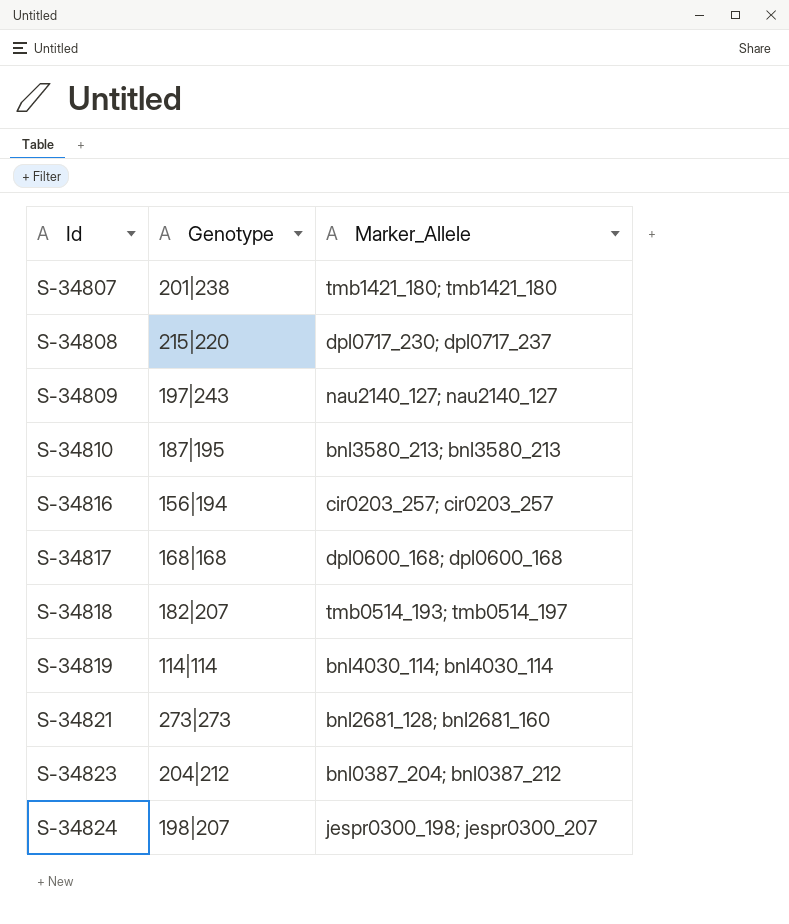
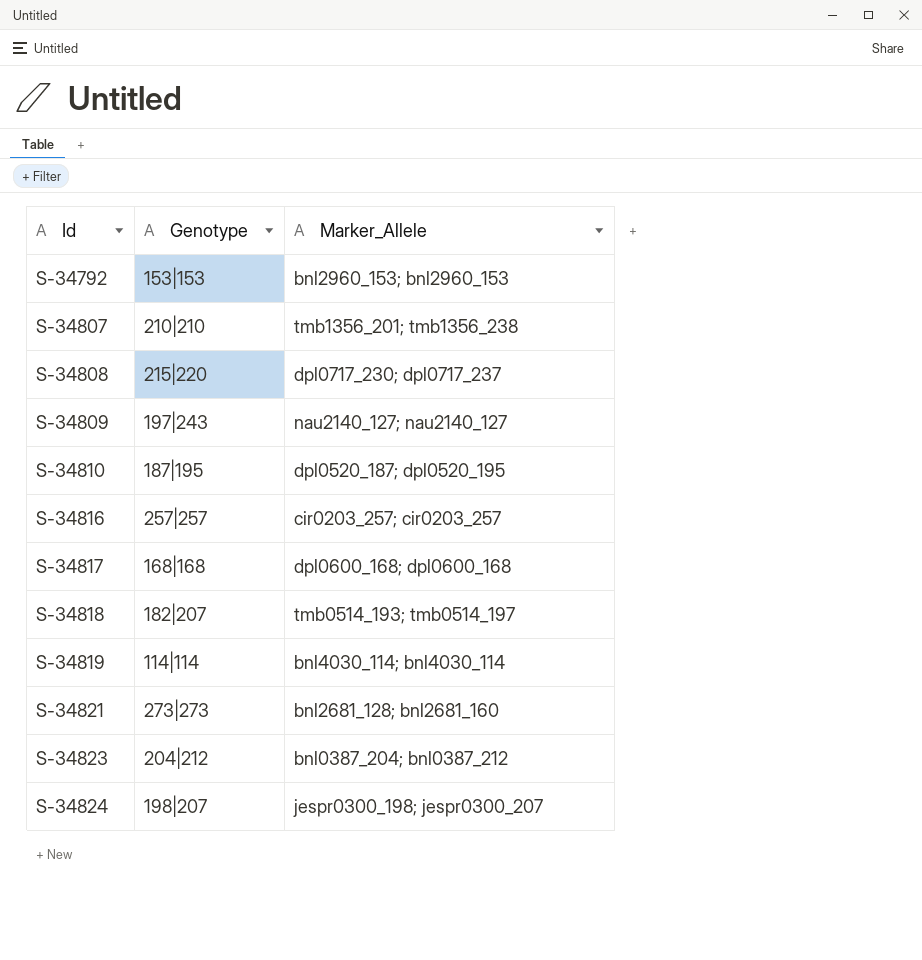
row S-34792: none -> 153|153 | bnl2960_153; bnl2960_153
S-34807 | Genotype: 201|238 -> 210|210
S-34807 | Marker_Allele: tmb1421_180; tmb1421_180 -> tmb1356_201; tmb1356_238
S-34810 | Marker_Allele: bnl3580_213; bnl3580_213 -> dpl0520_187; dpl0520_195
S-34816 | Genotype: 156|194 -> 257|257

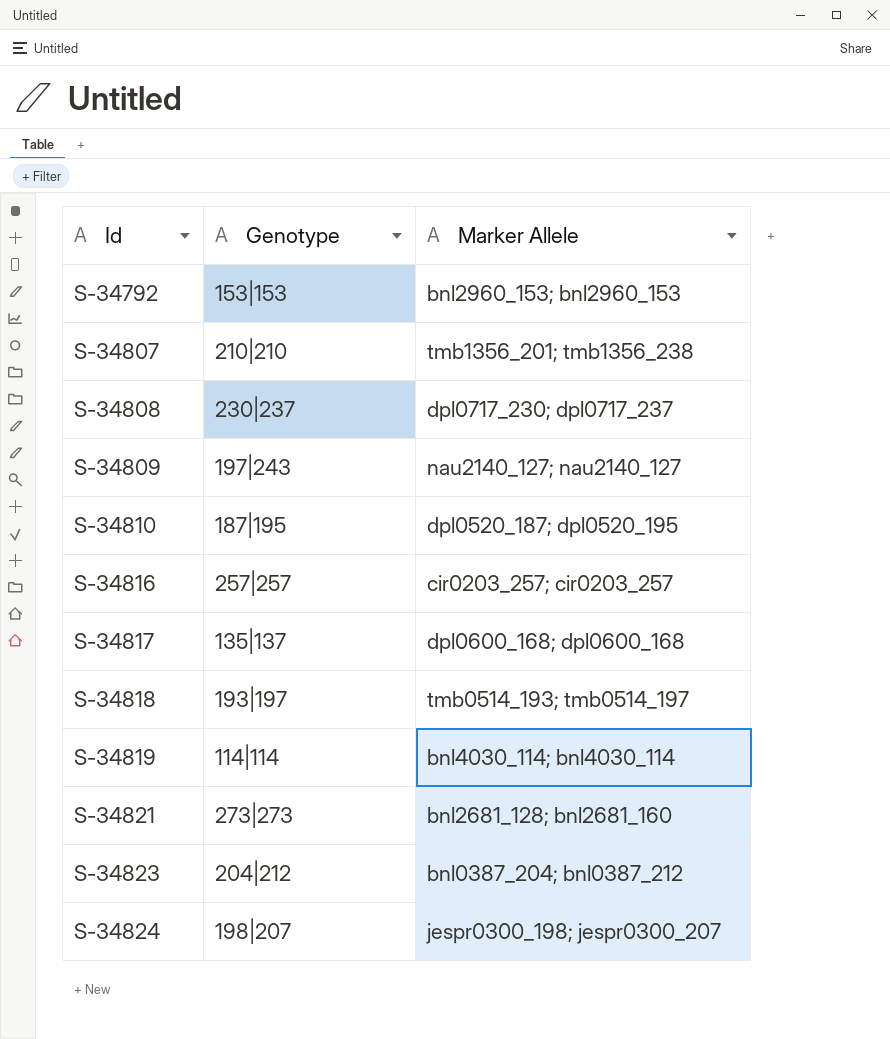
column name: Marker_Allele -> Marker Allele
S-34808 | Genotype: 215|220 -> 230|237
S-34817 | Genotype: 168|168 -> 135|137
S-34818 | Genotype: 182|207 -> 193|197

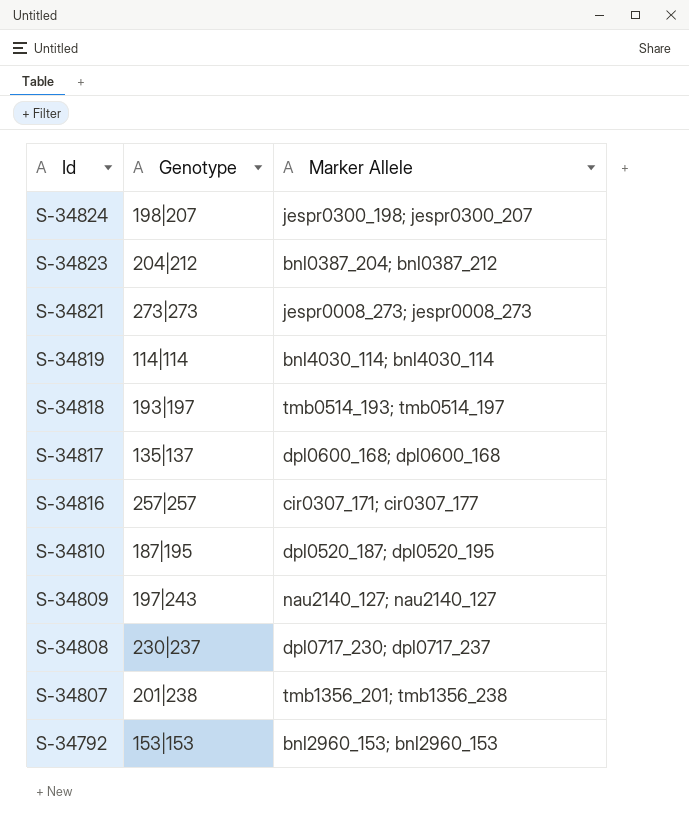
row order: Id ascending -> Id descending
S-34821 | Marker Allele: bnl2681_128; bnl2681_160 -> jespr0008_273; jespr0008_273
S-34816 | Marker Allele: cir0203_257; cir0203_257 -> cir0307_171; cir0307_177
S-34807 | Genotype: 210|210 -> 201|238

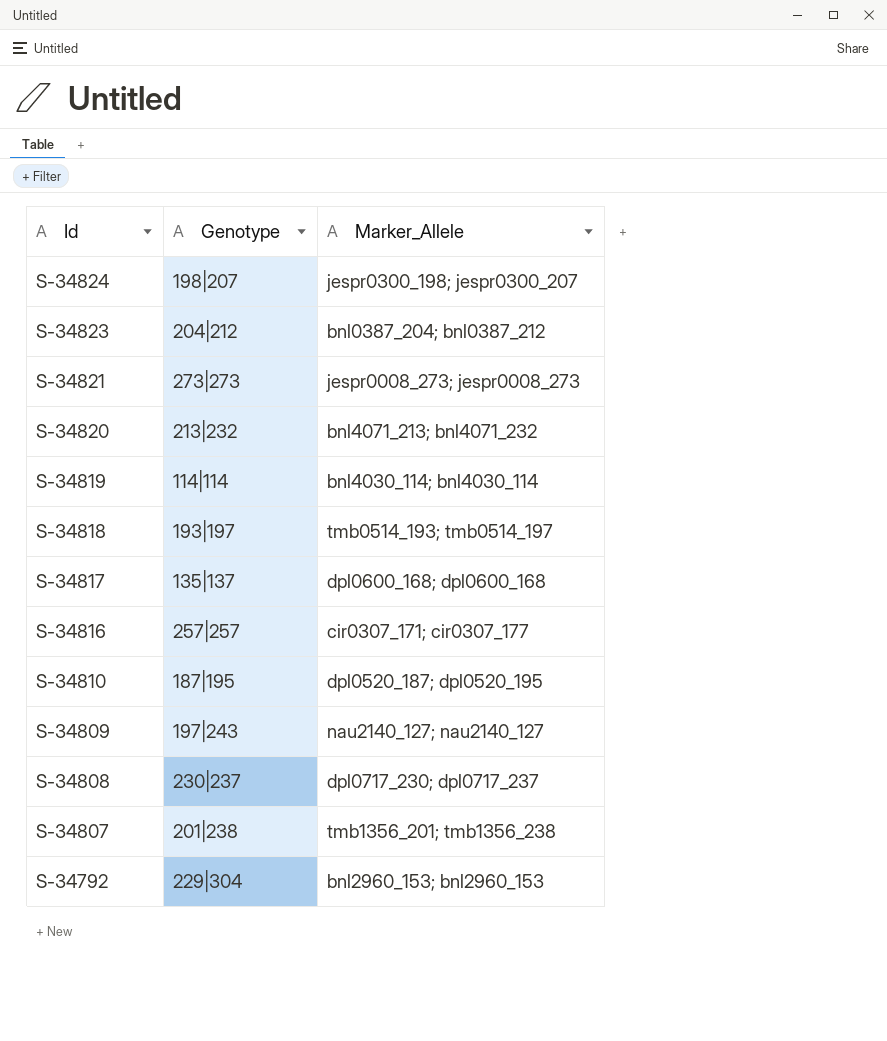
column name: Marker Allele -> Marker_Allele
row S-34820: none -> 213|232 | bnl4071_213; bnl4071_232
S-34792 | Genotype: 153|153 -> 229|304

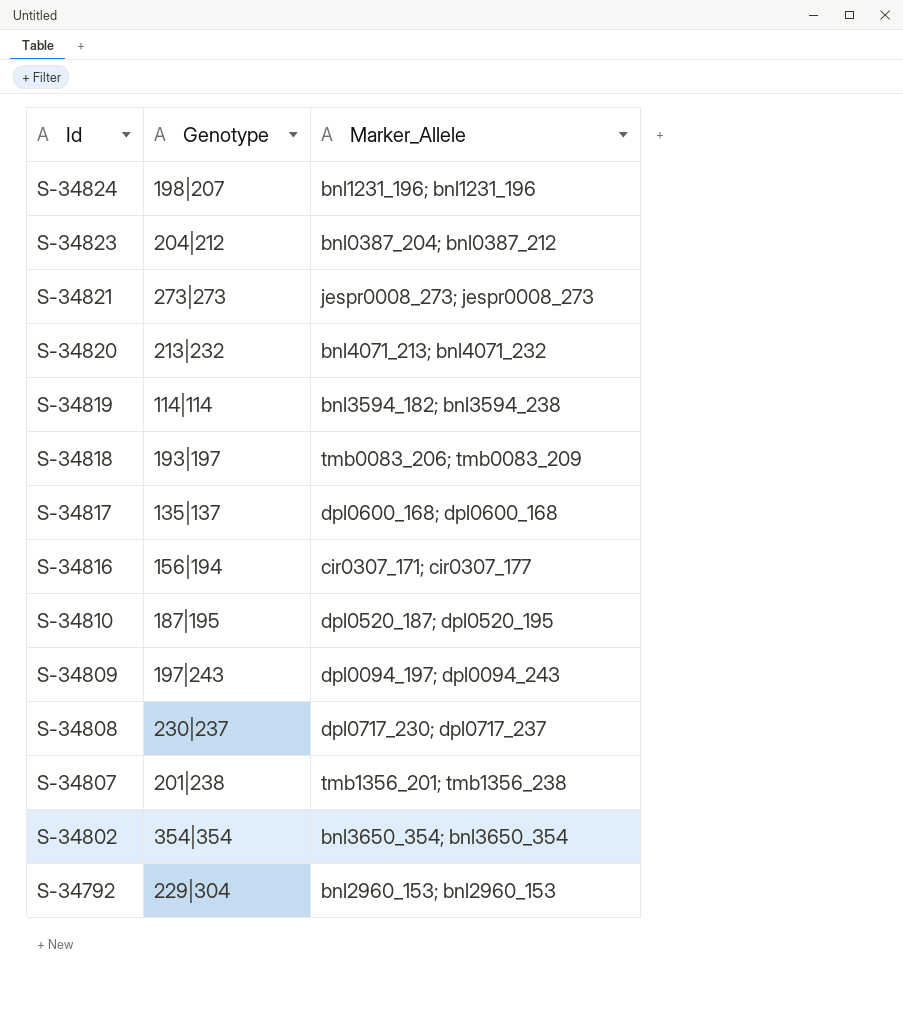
S-34824 | Marker_Allele: jespr0300_198; jespr0300_207 -> bnl1231_196; bnl1231_196
S-34819 | Marker_Allele: bnl4030_114; bnl4030_114 -> bnl3594_182; bnl3594_238
S-34818 | Marker_Allele: tmb0514_193; tmb0514_197 -> tmb0083_206; tmb0083_209
S-34816 | Genotype: 257|257 -> 156|194
S-34809 | Marker_Allele: nau2140_127; nau2140_127 -> dpl0094_197; dpl0094_243
row S-34802: none -> 354|354 | bnl3650_354; bnl3650_354

